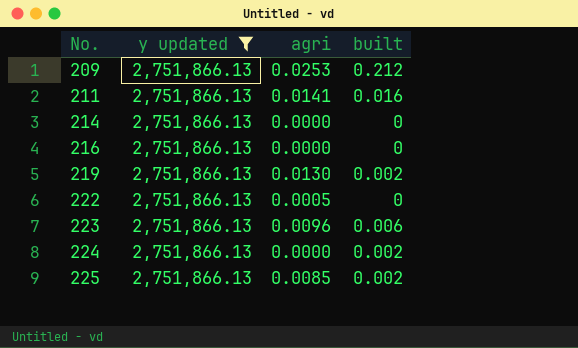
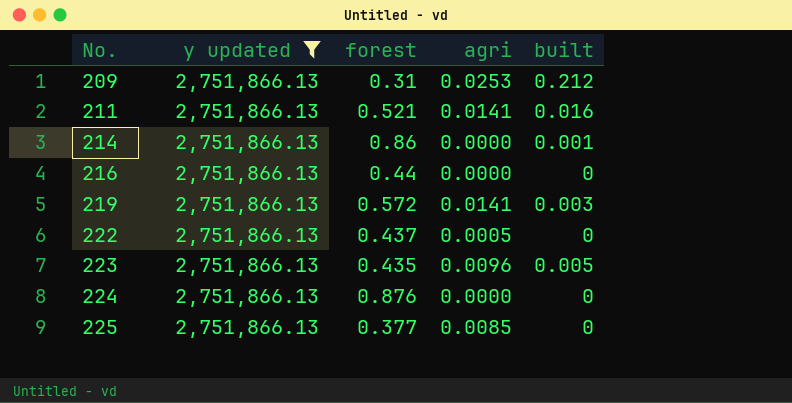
column forest | position: none -> 3
214 | built: 0 -> 0.001
219 | agri: 0.0130 -> 0.0141
219 | built: 0.002 -> 0.003
223 | built: 0.006 -> 0.005
224 | built: 0.002 -> 0
225 | built: 0.002 -> 0

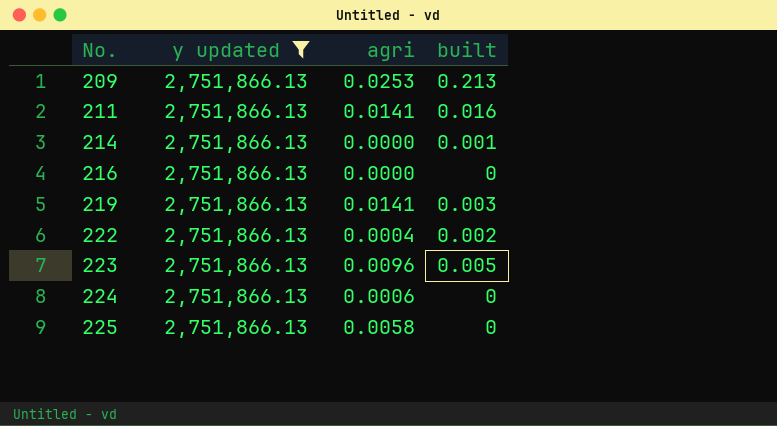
column forest | position: 3 -> none
209 | built: 0.212 -> 0.213
222 | agri: 0.0005 -> 0.0004
222 | built: 0 -> 0.002
224 | agri: 0.0000 -> 0.0006
225 | agri: 0.0085 -> 0.0058

